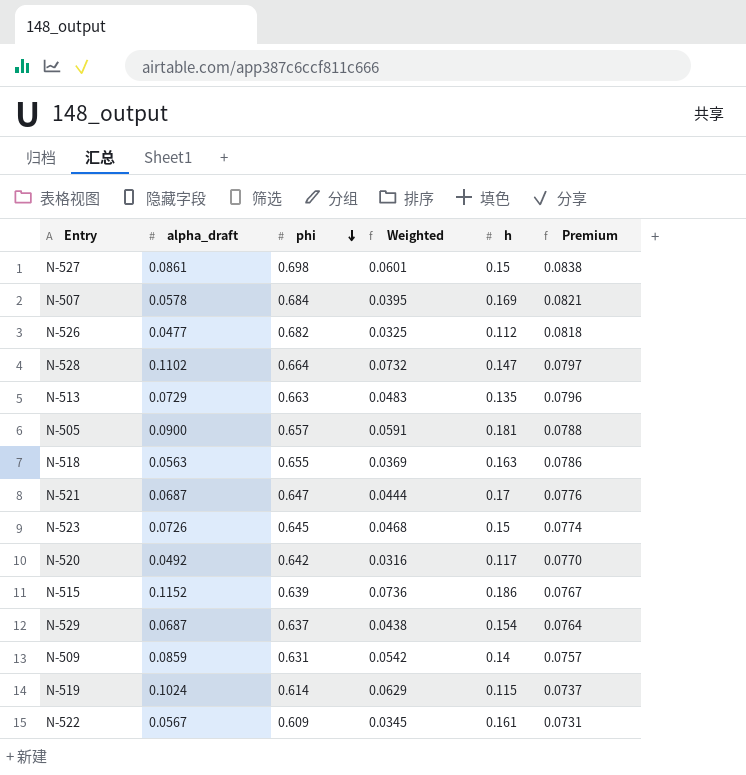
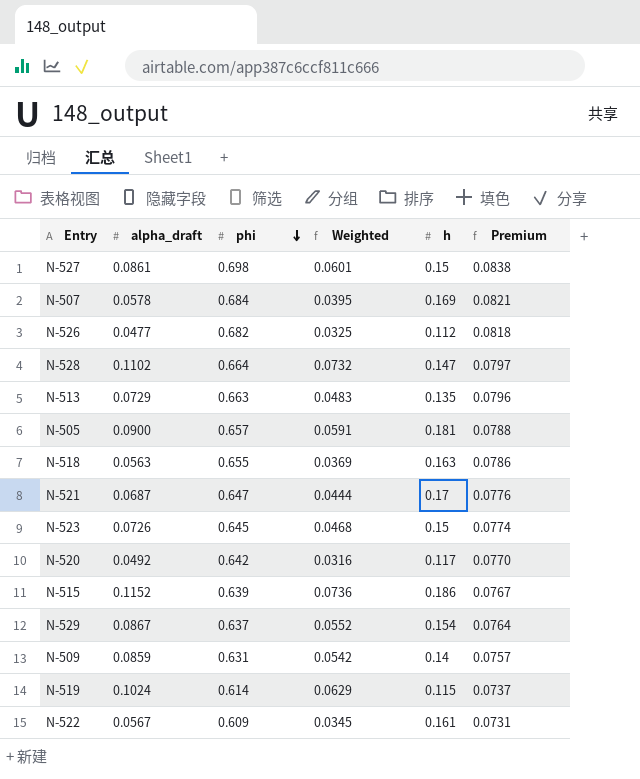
N-529 | alpha_draft: 0.0687 -> 0.0867
N-529 | Weighted: 0.0438 -> 0.0552

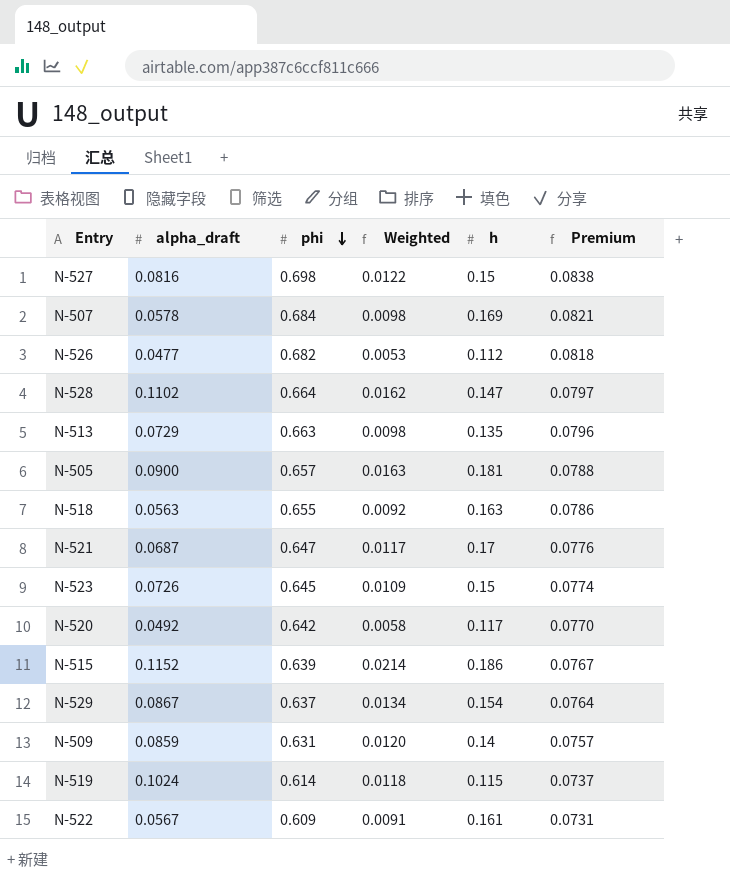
column Weighted | formula: [alpha_draft] * [phi] -> [alpha_draft] * [h]
N-527 | alpha_draft: 0.0861 -> 0.0816

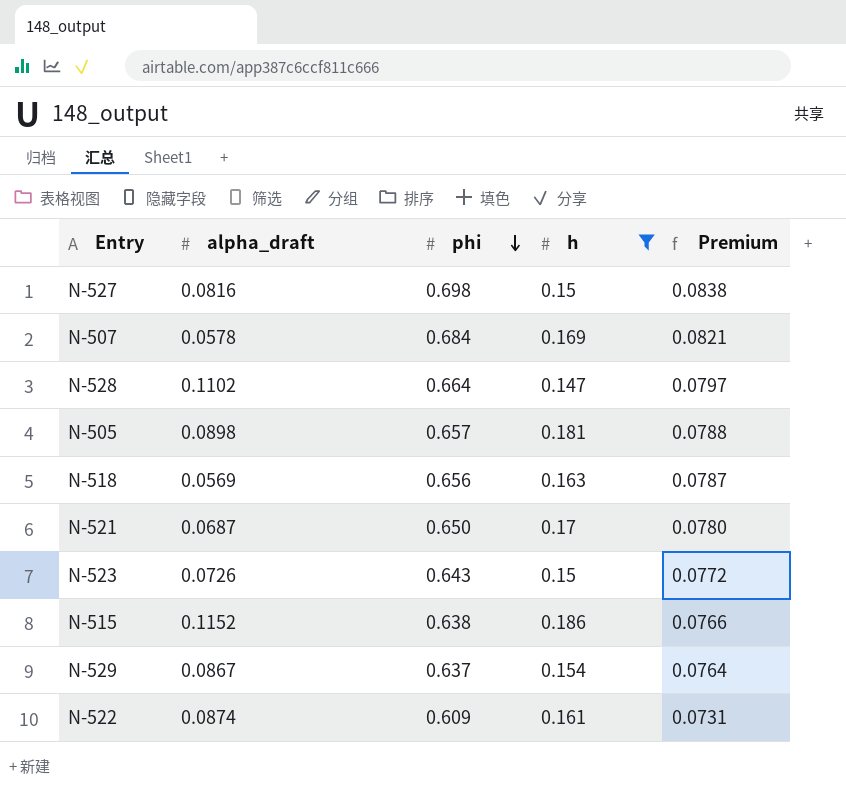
filter: none -> h >= 0.147
column Weighted | formula: [alpha_draft] * [h] -> none
N-505 | alpha_draft: 0.0900 -> 0.0898
N-518 | alpha_draft: 0.0563 -> 0.0569
N-518 | phi: 0.655 -> 0.656
N-518 | Premium: 0.0786 -> 0.0787
N-521 | phi: 0.647 -> 0.650
N-521 | Premium: 0.0776 -> 0.0780
N-523 | phi: 0.645 -> 0.643
N-523 | Premium: 0.0774 -> 0.0772
N-515 | phi: 0.639 -> 0.638
N-515 | Premium: 0.0767 -> 0.0766
N-522 | alpha_draft: 0.0567 -> 0.0874

